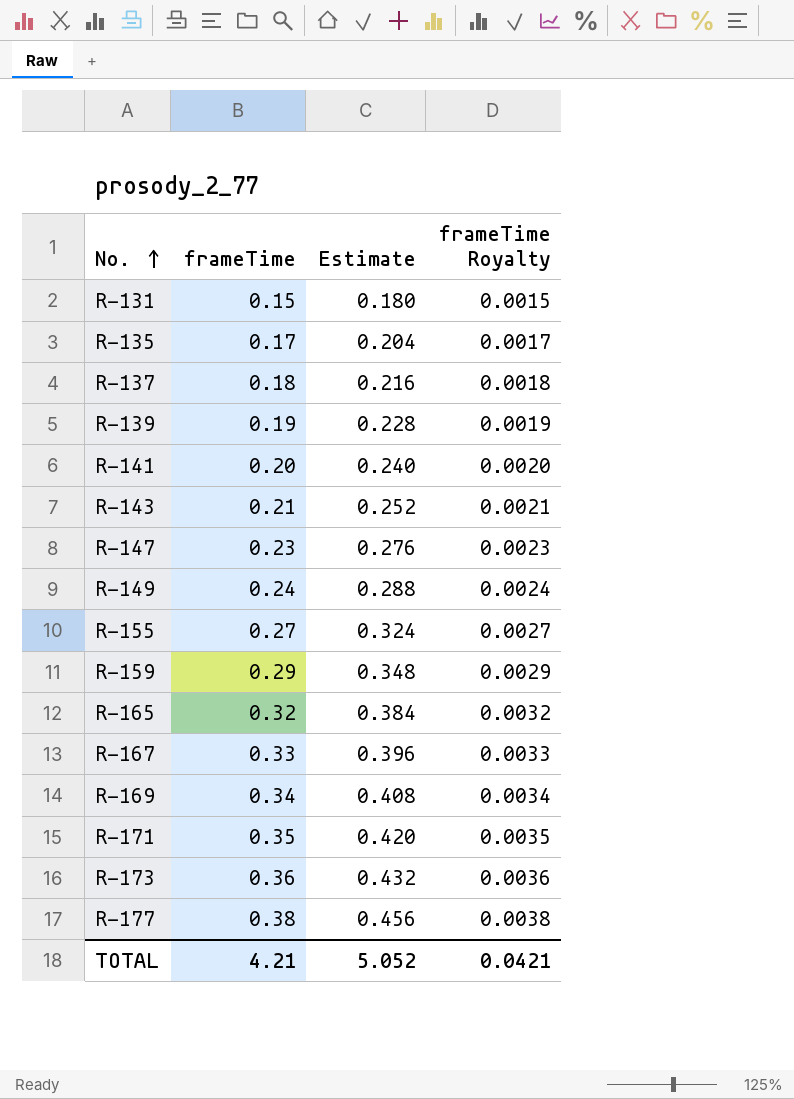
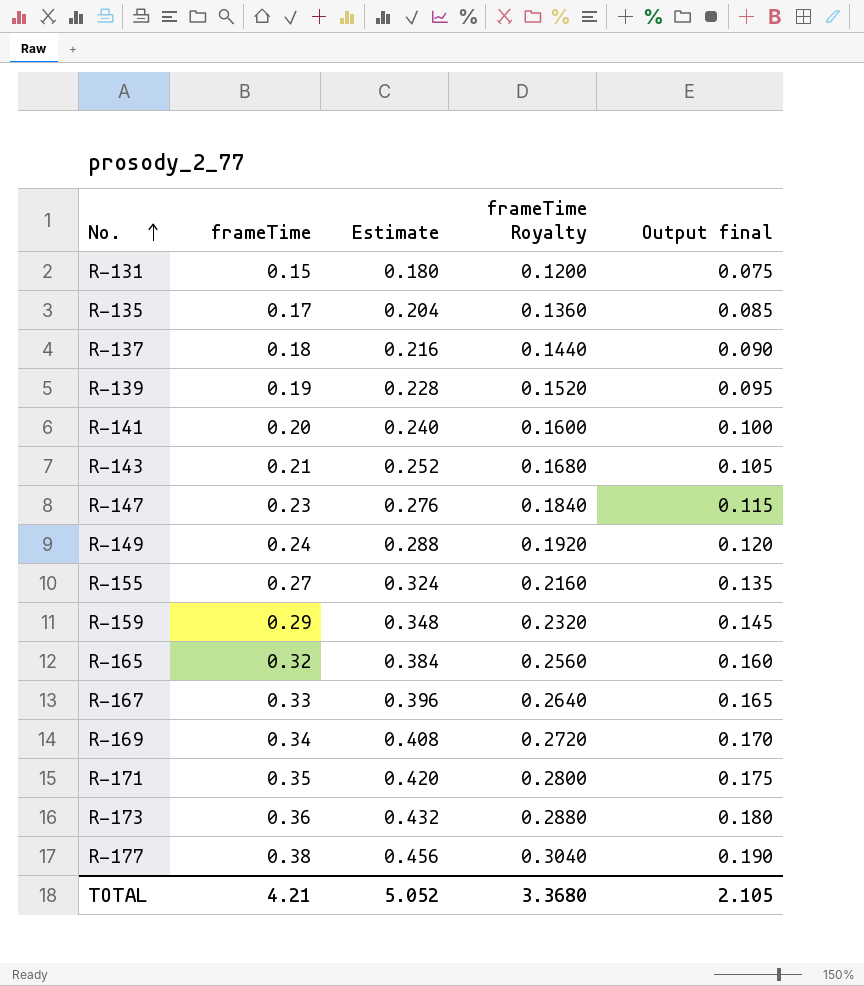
column frameTime Royalty | formula: [frameTime] * 0.01 -> [frameTime] * 0.8
column Output final | formula: none -> [frameTime] * 0.5
TOTAL | frameTime Royalty: 0.0421 -> 3.3680

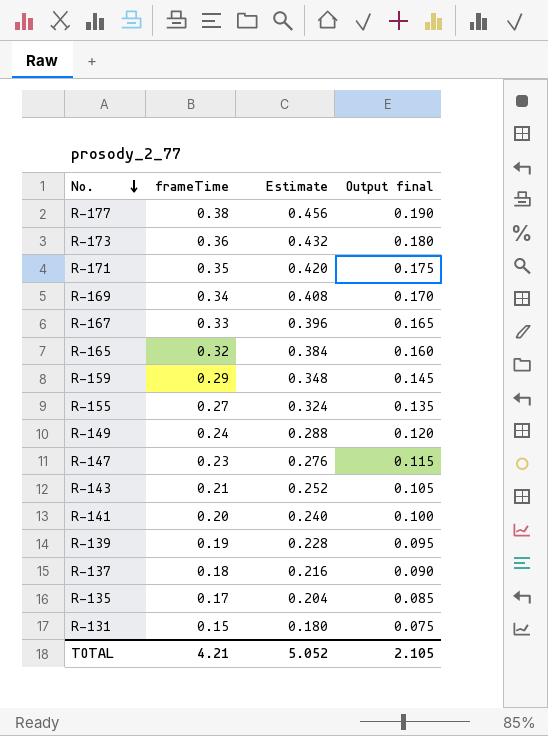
row order: No. ascending -> No. descending
column frameTime Royalty | formula: [frameTime] * 0.8 -> none

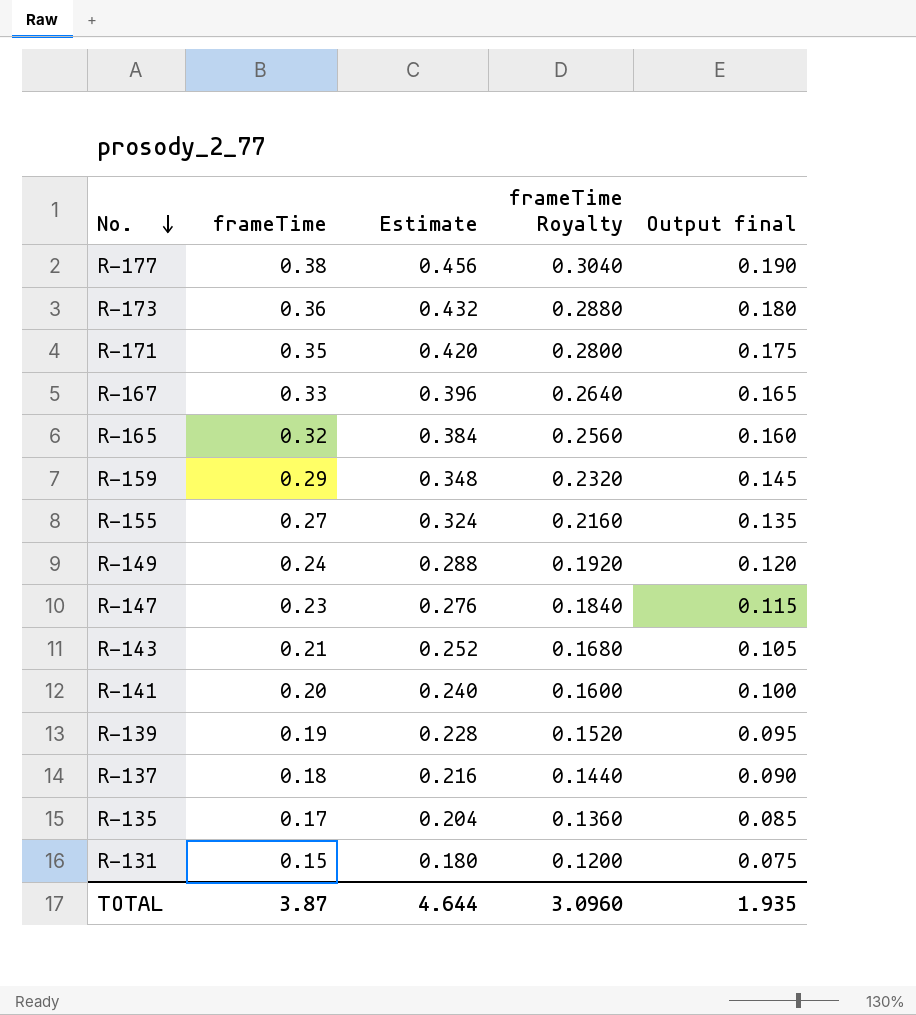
column frameTime Royalty | formula: none -> [frameTime] * 0.8
row R-169: 0.34 | 0.408 | 0.170 -> none
TOTAL | frameTime: 4.21 -> 3.87
TOTAL | Estimate: 5.052 -> 4.644
TOTAL | Output final: 2.105 -> 1.935

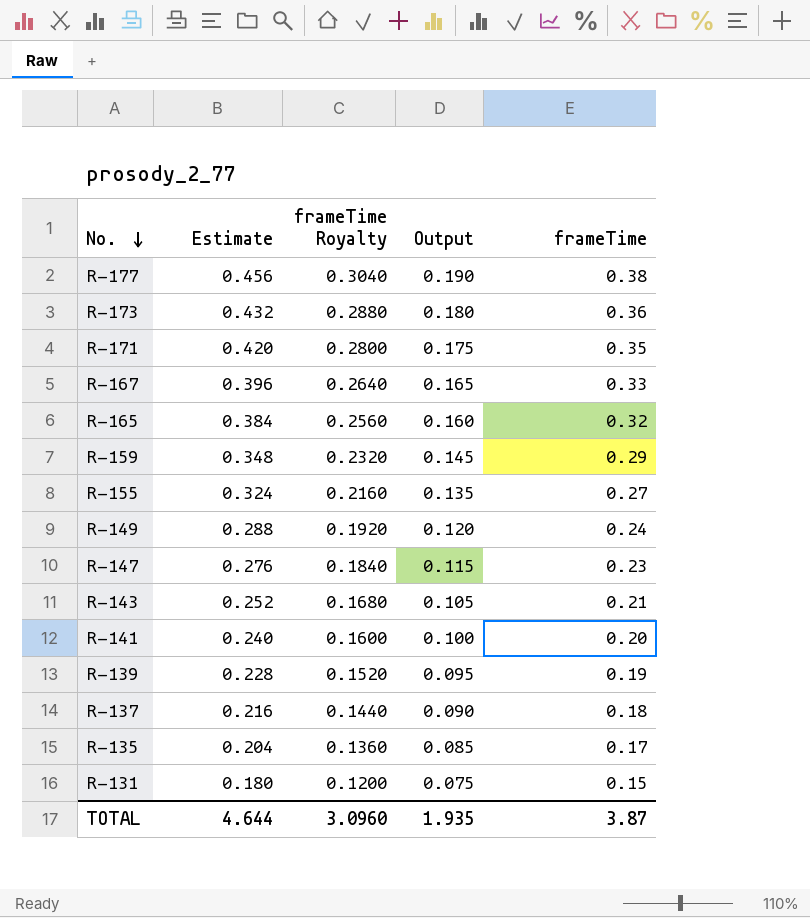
column name: Output final -> Output
column frameTime | position: 2 -> 5

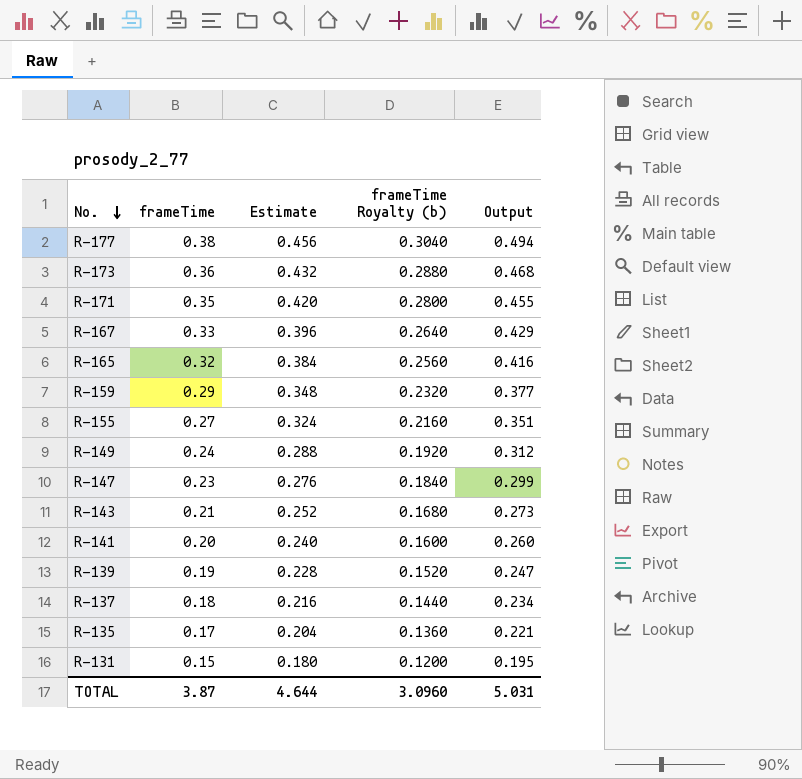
column frameTime | position: 5 -> 2
column name: frameTime Royalty -> frameTime Royalty (b)
column Output | formula: [frameTime] * 0.5 -> [frameTime] * 1.3
TOTAL | Output: 1.935 -> 5.031

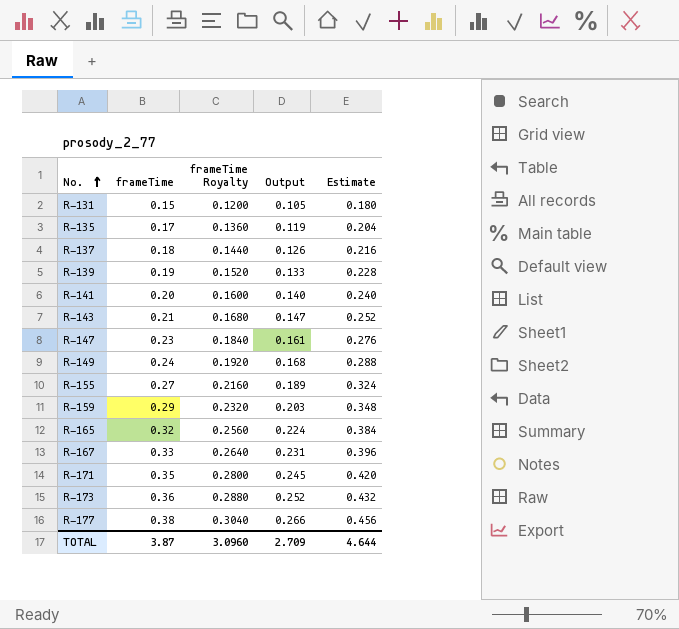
row order: No. descending -> No. ascending
column name: frameTime Royalty (b) -> frameTime Royalty
column Output | formula: [frameTime] * 1.3 -> [frameTime] * 0.7
column Estimate | position: 3 -> 5
TOTAL | Output: 5.031 -> 2.709

